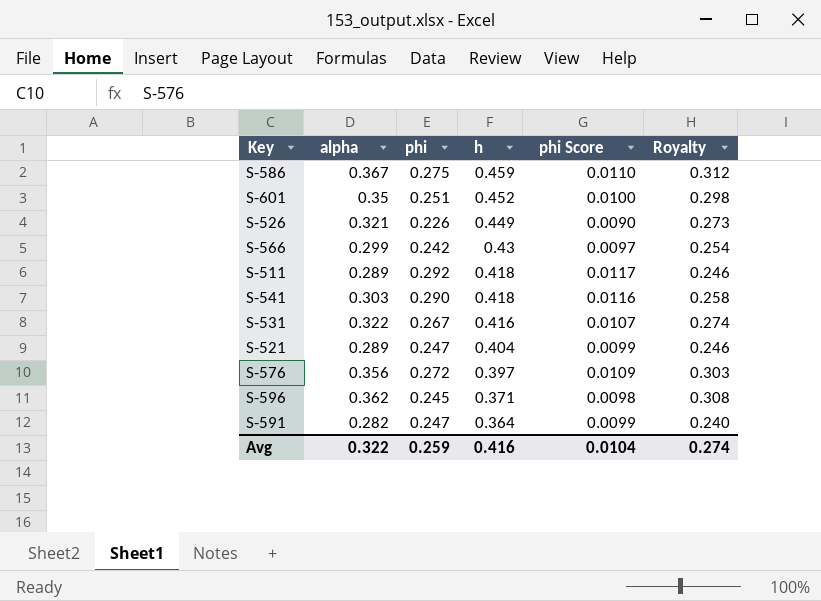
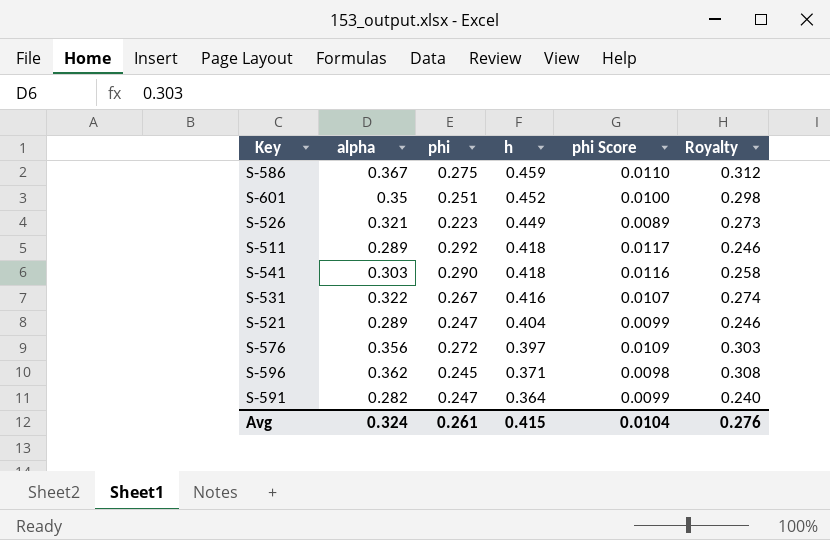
row S-566: 0.299 | 0.242 | 0.43 | 0.0097 | 0.254 -> none
S-526 | phi: 0.226 -> 0.223
S-526 | phi Score: 0.0090 -> 0.0089
Avg | alpha: 0.322 -> 0.324
Avg | phi: 0.259 -> 0.261
Avg | h: 0.416 -> 0.415
Avg | Royalty: 0.274 -> 0.276

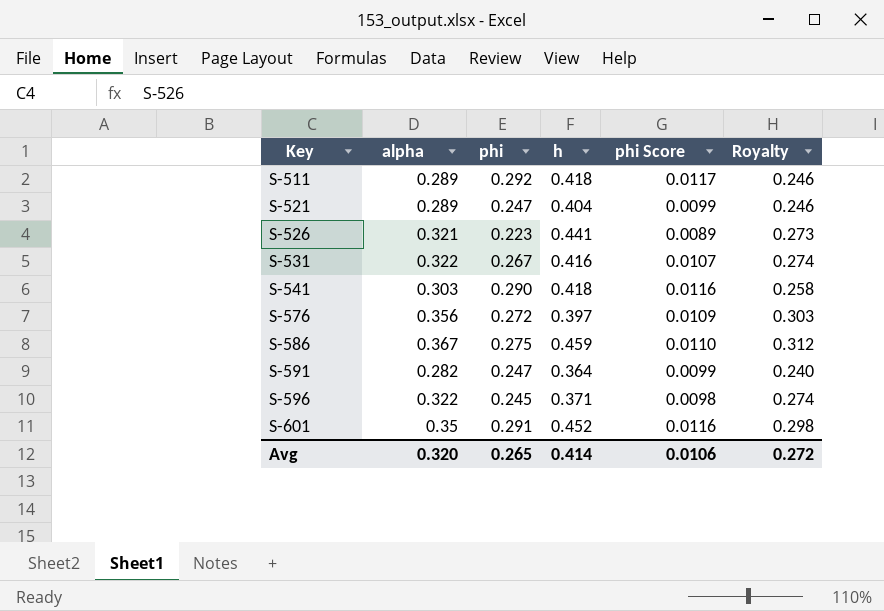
row order: h descending -> Key ascending
S-526 | h: 0.449 -> 0.441
S-596 | alpha: 0.362 -> 0.322
S-596 | Royalty: 0.308 -> 0.274
S-601 | phi: 0.251 -> 0.291
S-601 | phi Score: 0.0100 -> 0.0116
Avg | alpha: 0.324 -> 0.320
Avg | phi: 0.261 -> 0.265
Avg | h: 0.415 -> 0.414
Avg | phi Score: 0.0104 -> 0.0106
Avg | Royalty: 0.276 -> 0.272

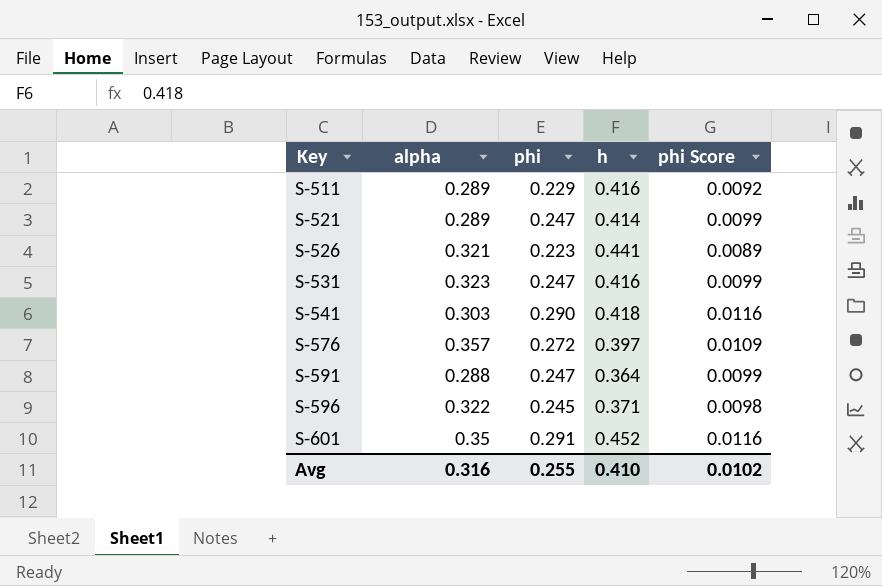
column Royalty | formula: [alpha] * 0.85 -> none
row S-586: 0.367 | 0.275 | 0.459 | 0.0110 | 0.312 -> none
S-511 | phi: 0.292 -> 0.229
S-511 | h: 0.418 -> 0.416
S-511 | phi Score: 0.0117 -> 0.0092
S-521 | h: 0.404 -> 0.414
S-531 | alpha: 0.322 -> 0.323
S-531 | phi: 0.267 -> 0.247
S-531 | phi Score: 0.0107 -> 0.0099
S-576 | alpha: 0.356 -> 0.357
S-591 | alpha: 0.282 -> 0.288
Avg | alpha: 0.320 -> 0.316
Avg | phi: 0.265 -> 0.255
Avg | h: 0.414 -> 0.410
Avg | phi Score: 0.0106 -> 0.0102

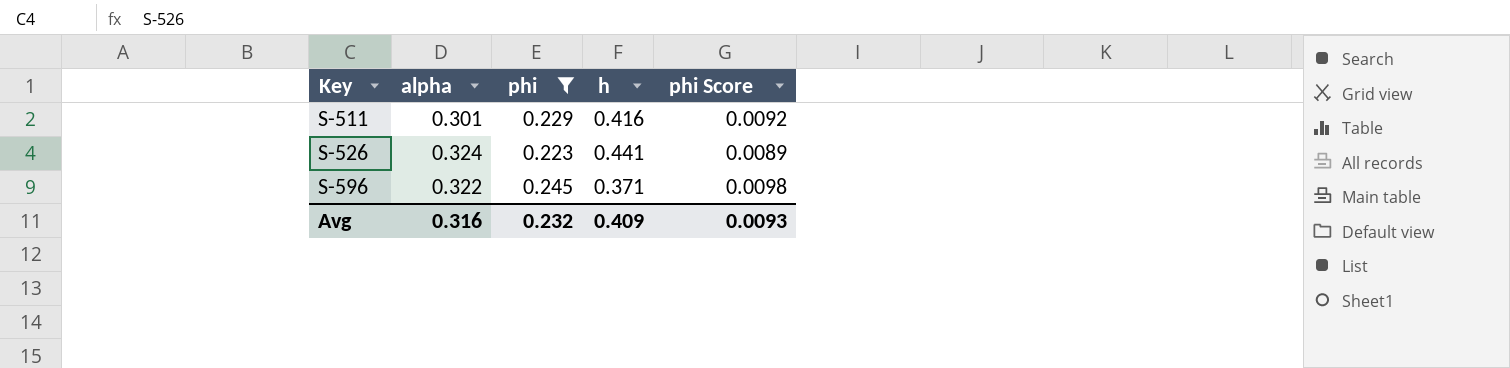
filter: none -> phi <= 0.245
S-511 | alpha: 0.289 -> 0.301
S-526 | alpha: 0.321 -> 0.324
Avg | phi: 0.255 -> 0.232
Avg | h: 0.410 -> 0.409
Avg | phi Score: 0.0102 -> 0.0093

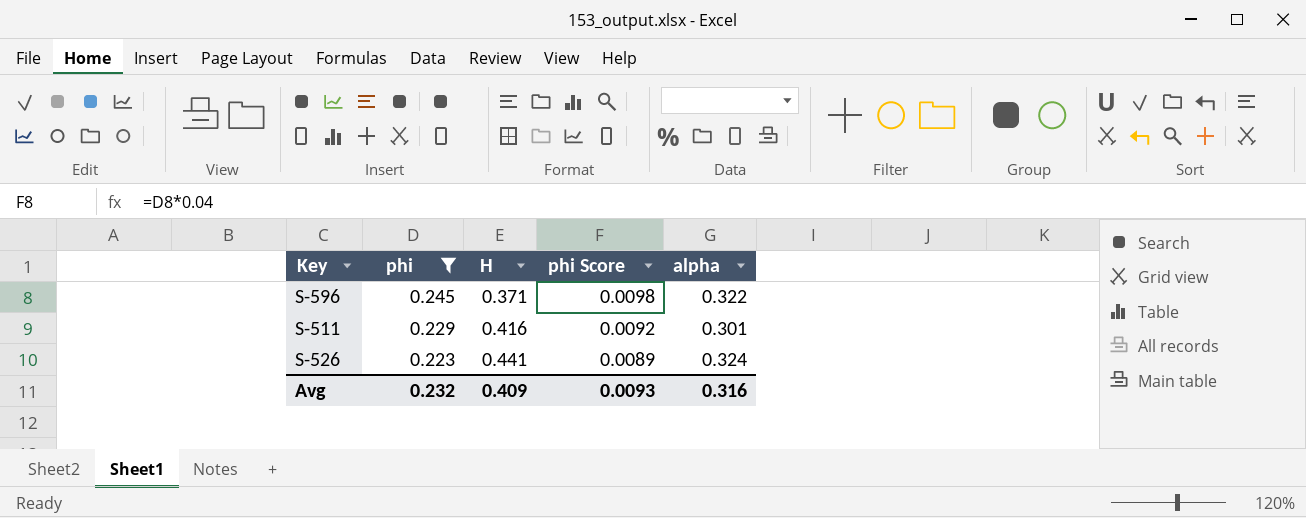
row order: Key ascending -> phi descending
column name: h -> H
column alpha | position: 2 -> 5

